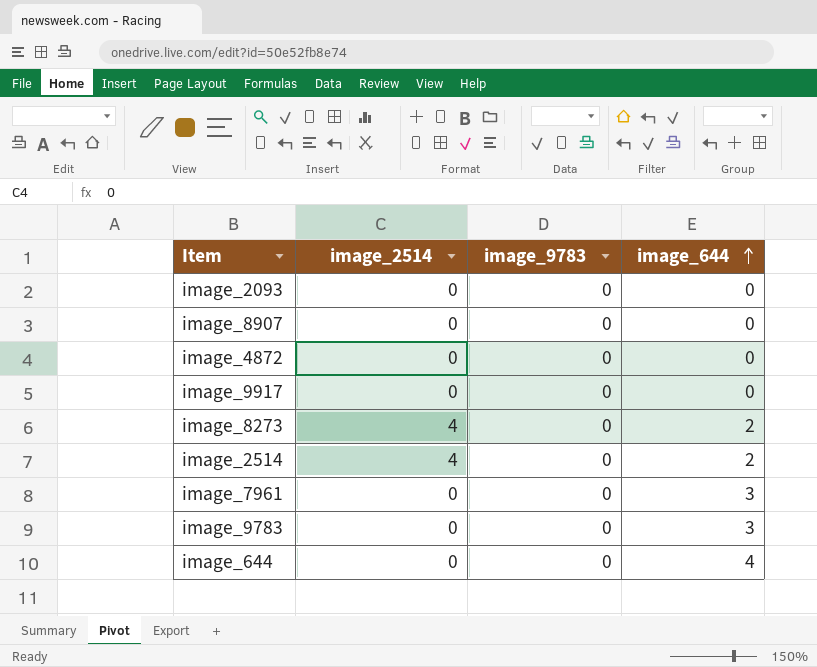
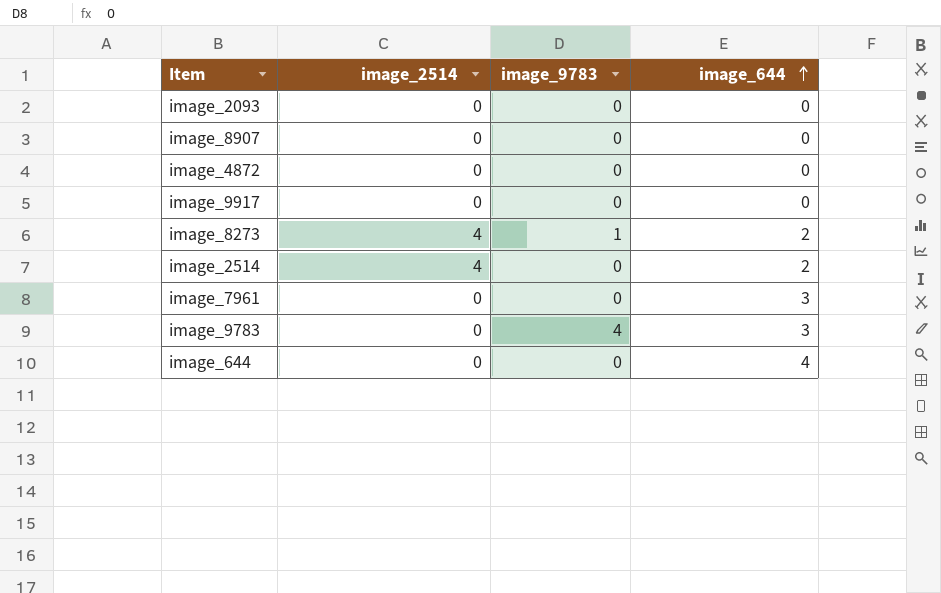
image_8273 | image_9783: 0 -> 1
image_9783 | image_9783: 0 -> 4

